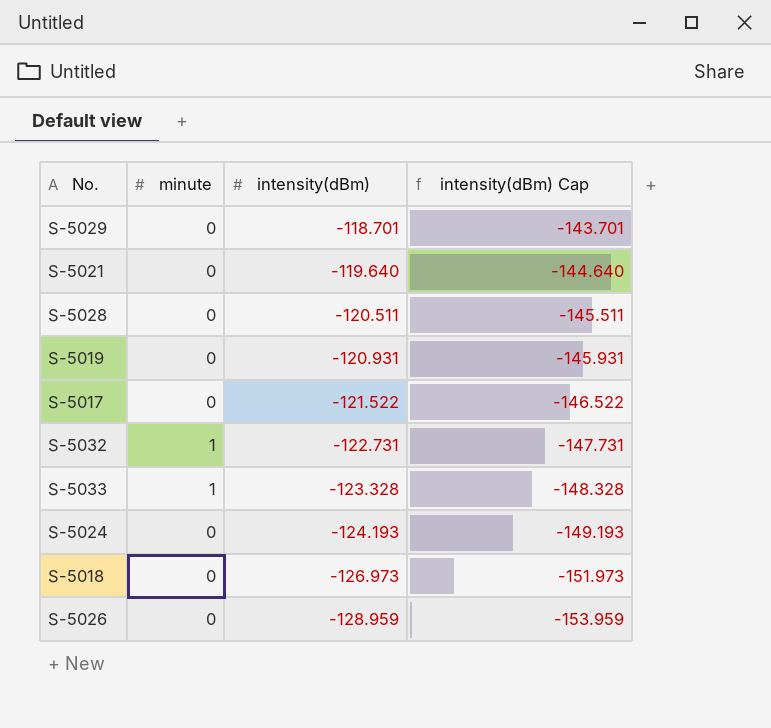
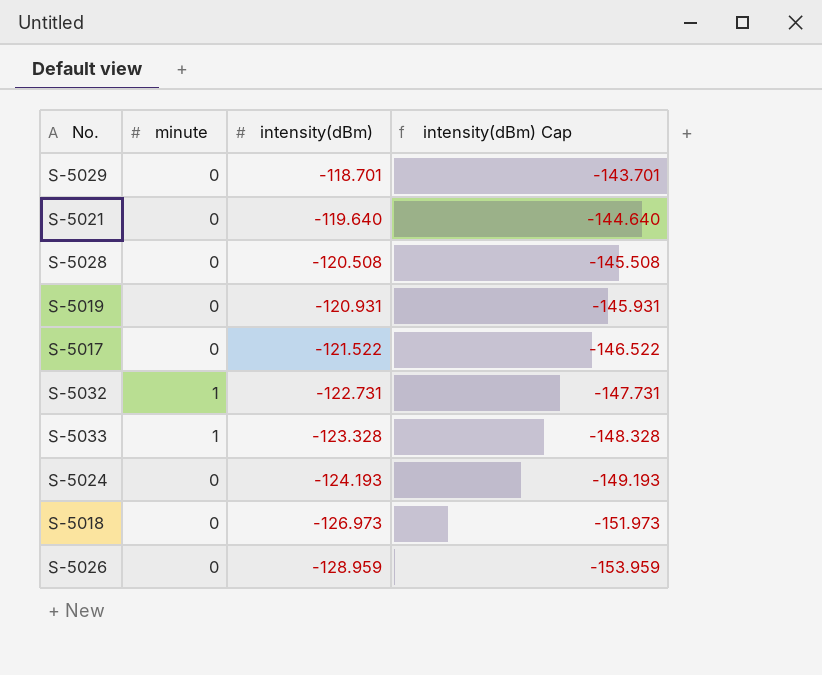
S-5028 | intensity(dBm): -120.511 -> -120.508
S-5028 | intensity(dBm) Cap: -145.511 -> -145.508

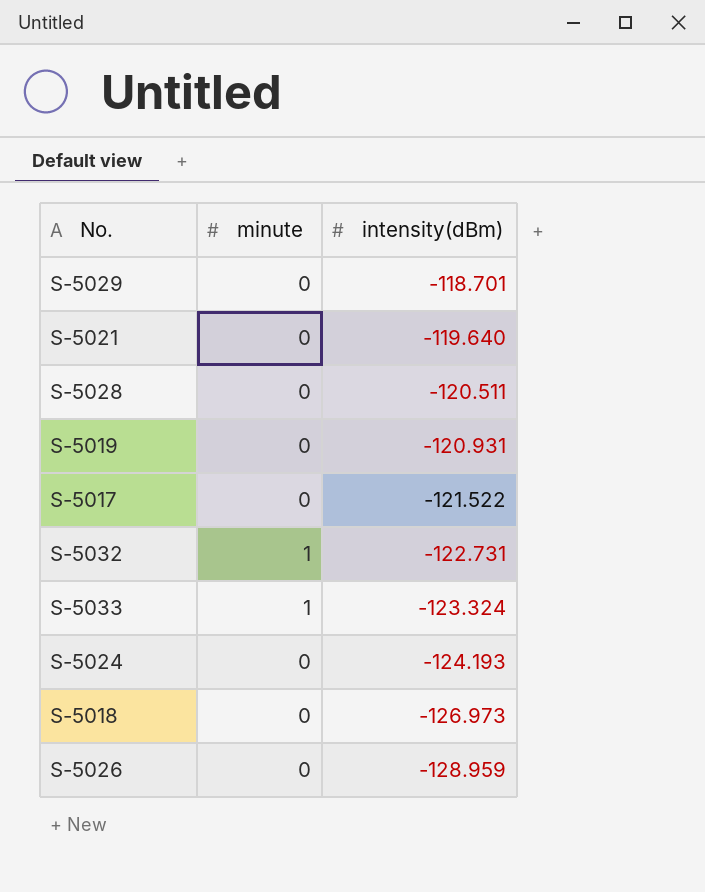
column intensity(dBm) Cap | formula: [intensity(dBm)] - 25 -> none
S-5028 | intensity(dBm): -120.508 -> -120.511
S-5033 | intensity(dBm): -123.328 -> -123.324

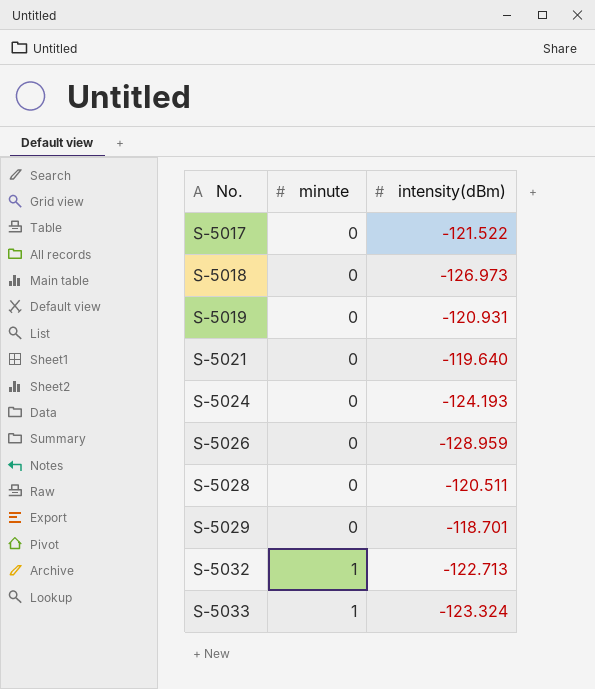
row order: intensity(dBm) descending -> No. ascending
S-5032 | intensity(dBm): -122.731 -> -122.713

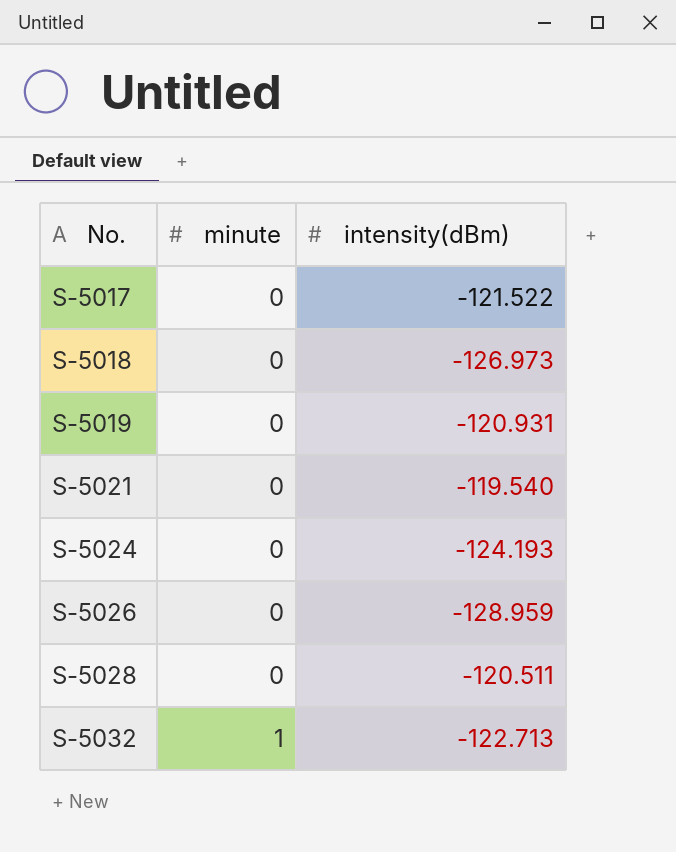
row S-5029: 0 | -118.701 -> none
row S-5033: 1 | -123.324 -> none
S-5021 | intensity(dBm): -119.640 -> -119.540

